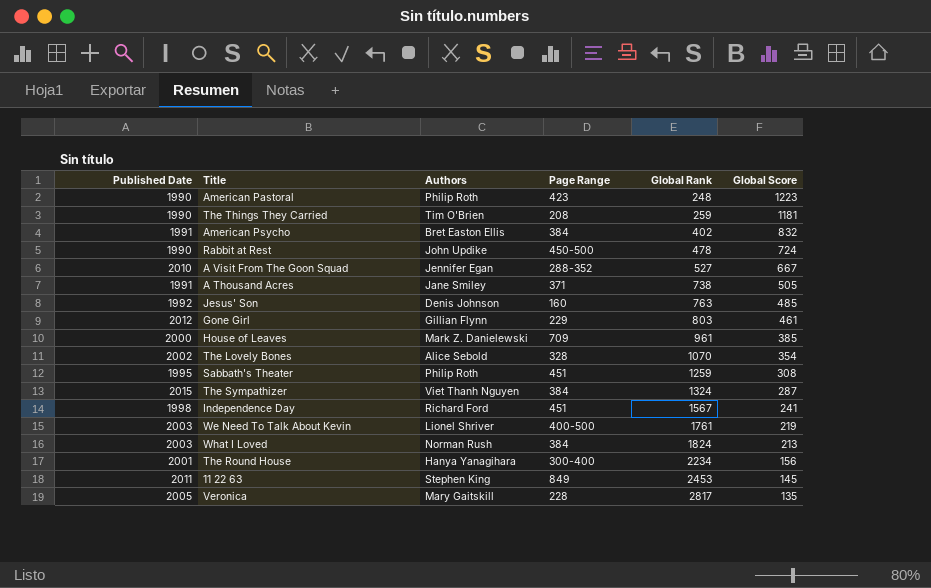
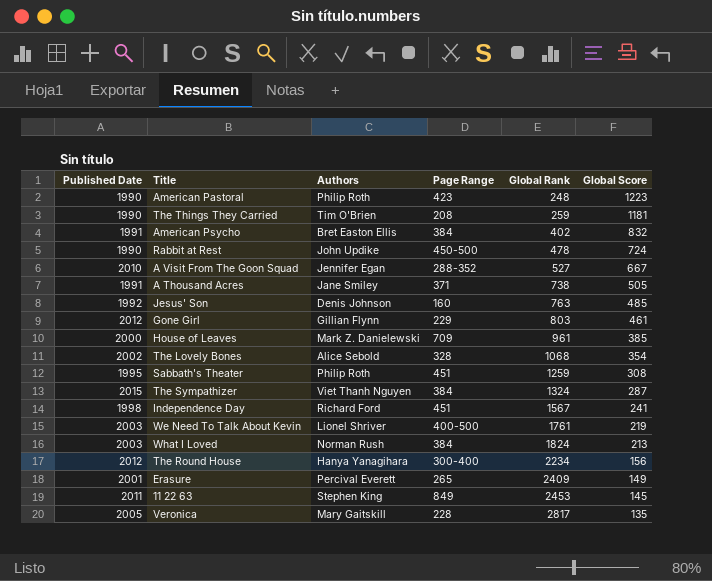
The Lovely Bones | Global Rank: 1070 -> 1068
The Round House | Published Date: 2001 -> 2012
row Erasure: none -> 2001 | Percival Everett | 265 | 2409 | 149

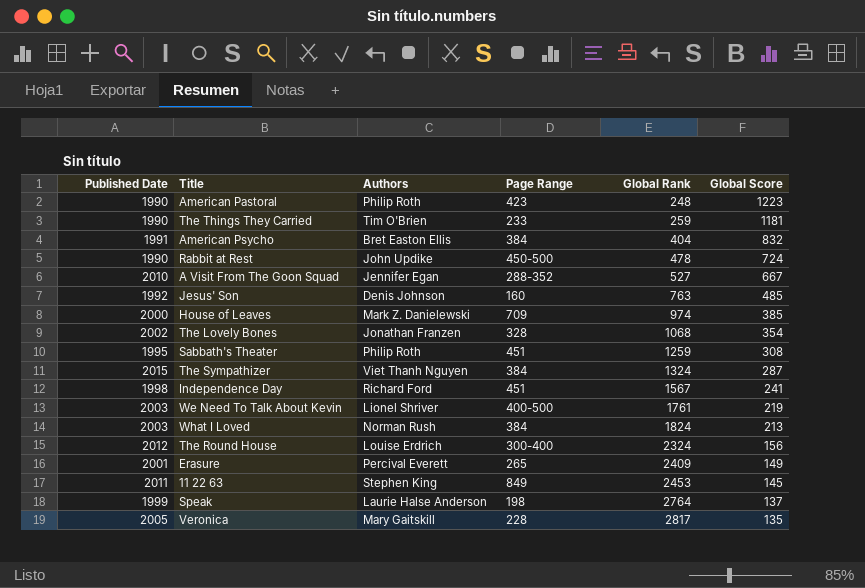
row A Thousand Acres: 1991 | Jane Smiley | 371 | 738 | 505 -> none
row Gone Girl: 2012 | Gillian Flynn | 229 | 803 | 461 -> none
The Things They Carried | Page Range: 208 -> 233
American Psycho | Global Rank: 402 -> 404
House of Leaves | Global Rank: 961 -> 974
The Lovely Bones | Authors: Alice Sebold -> Jonathan Franzen
The Round House | Authors: Hanya Yanagihara -> Louise Erdrich
The Round House | Global Rank: 2234 -> 2324
row Speak: none -> 1999 | Laurie Halse Anderson | 198 | 2764 | 137

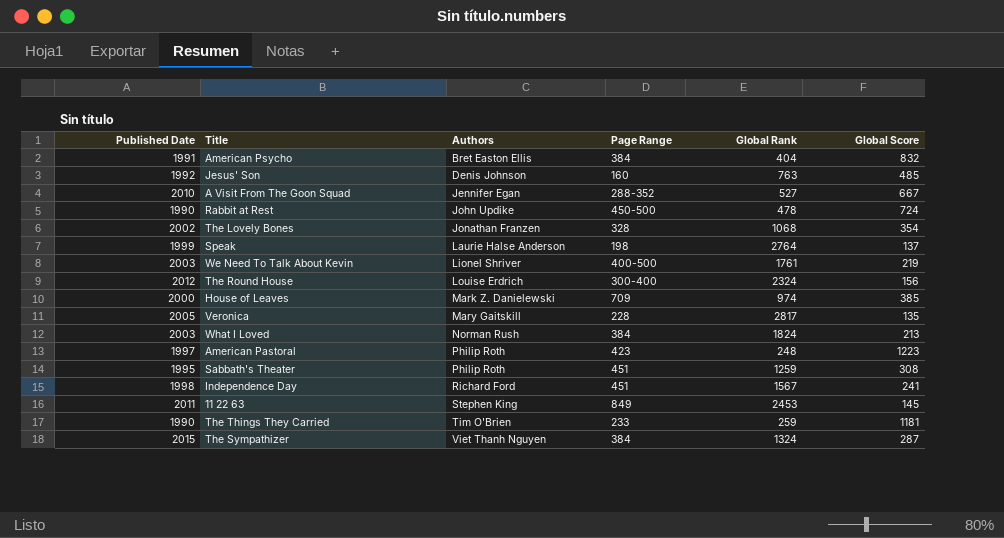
row order: Global Rank ascending -> Authors ascending
row Erasure: 2001 | Percival Everett | 265 | 2409 | 149 -> none
American Pastoral | Published Date: 1990 -> 1997

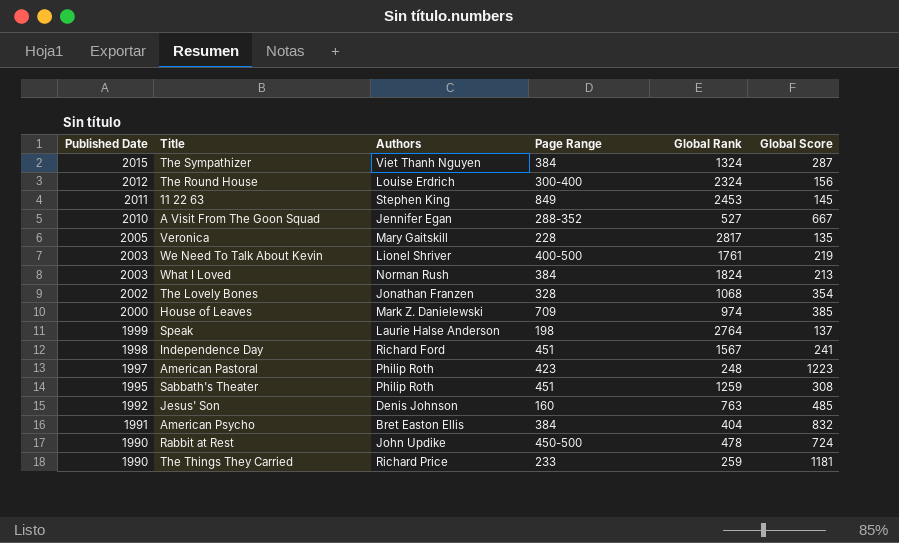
row order: Authors ascending -> Published Date descending
The Things They Carried | Authors: Tim O'Brien -> Richard Price

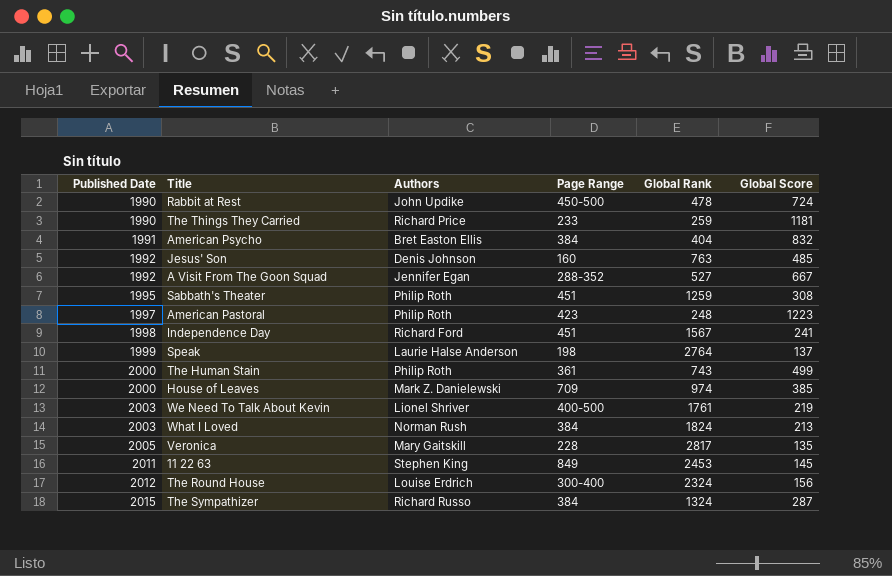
row order: Published Date descending -> Published Date ascending
row The Lovely Bones: 2002 | Jonathan Franzen | 328 | 1068 | 354 -> none
A Visit From The Goon Squad | Published Date: 2010 -> 1992
row The Human Stain: none -> 2000 | Philip Roth | 361 | 743 | 499
The Sympathizer | Authors: Viet Thanh Nguyen -> Richard Russo

